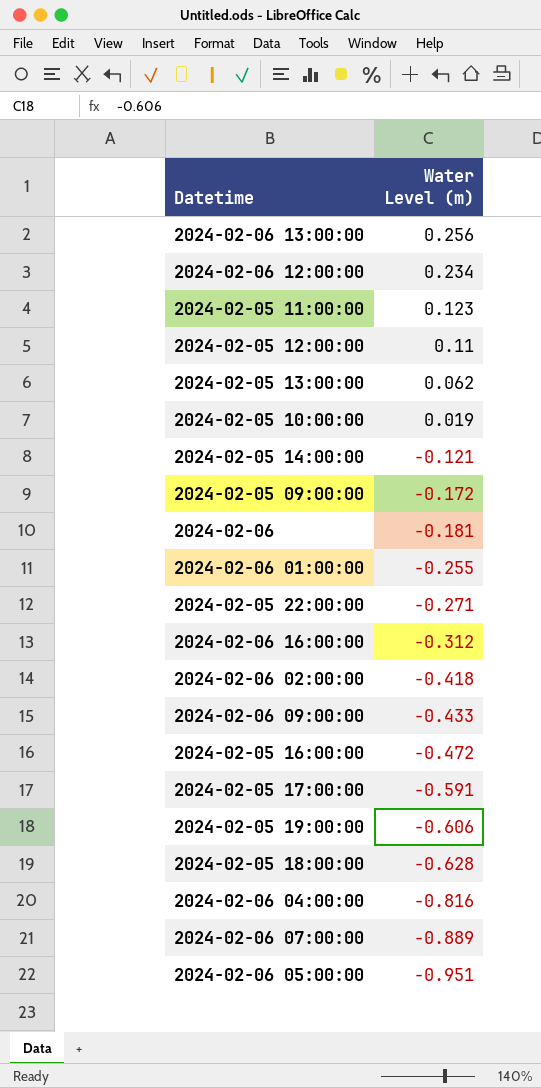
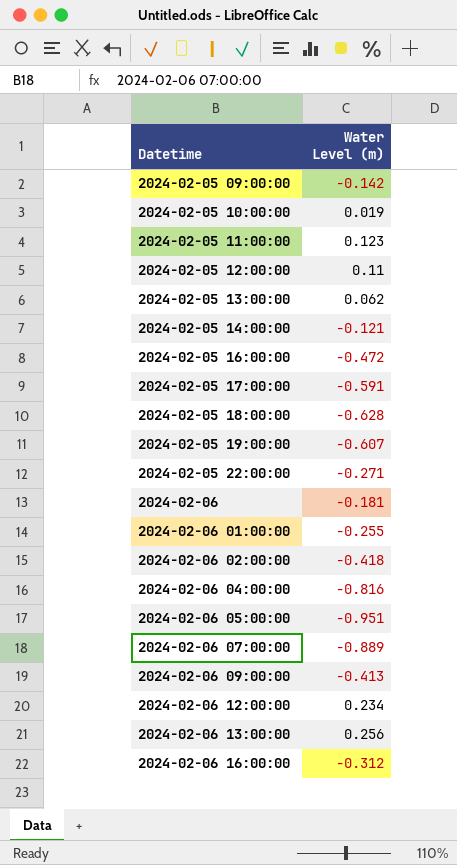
row order: Water Level (m) descending -> Datetime ascending
2024-02-05 09:00:00 | Water Level (m): -0.172 -> -0.142
2024-02-05 19:00:00 | Water Level (m): -0.606 -> -0.607
2024-02-06 09:00:00 | Water Level (m): -0.433 -> -0.413

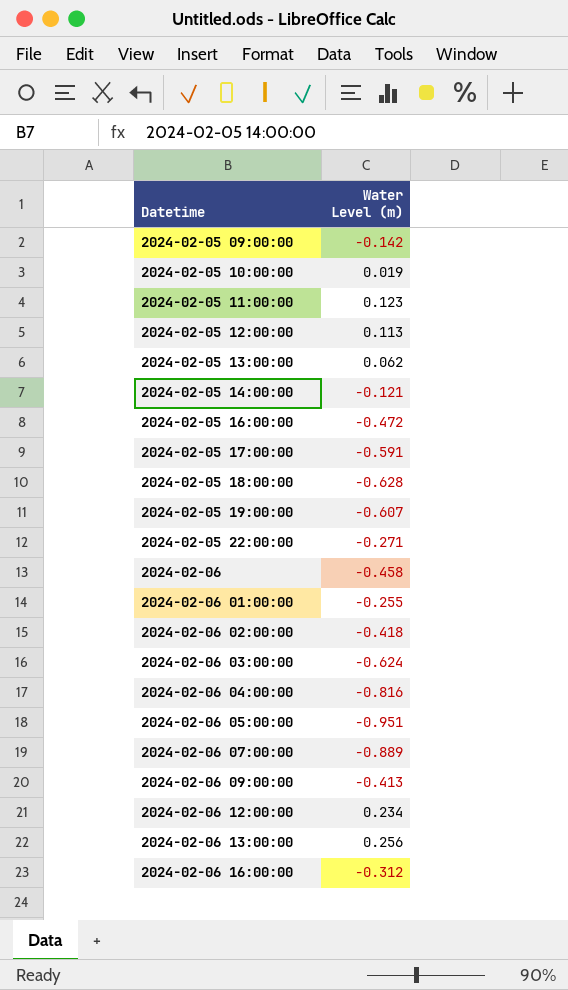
2024-02-05 12:00:00 | Water Level (m): 0.11 -> 0.113
2024-02-06 | Water Level (m): -0.181 -> -0.458
row 2024-02-06 03:00:00: none -> -0.624

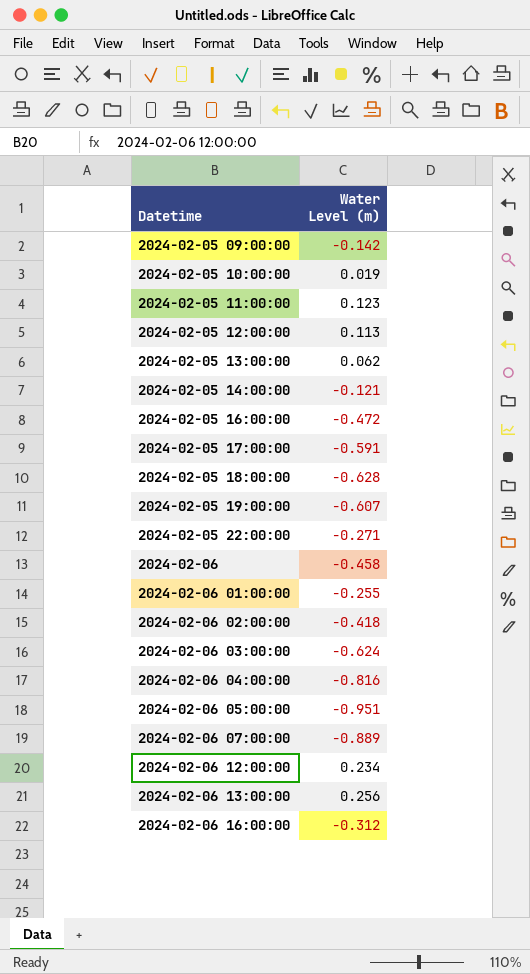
row 2024-02-06 09:00:00: -0.413 -> none

